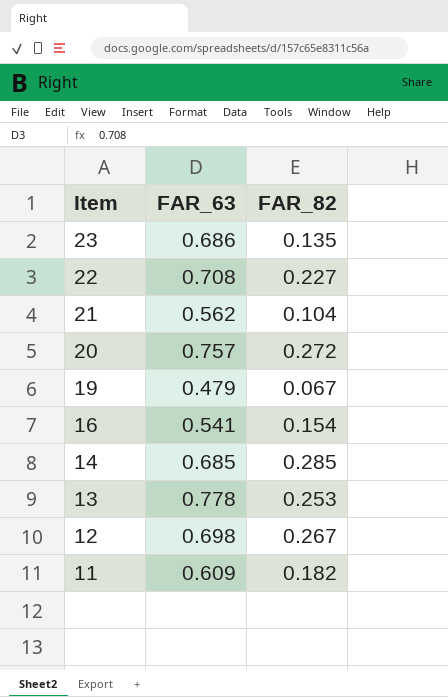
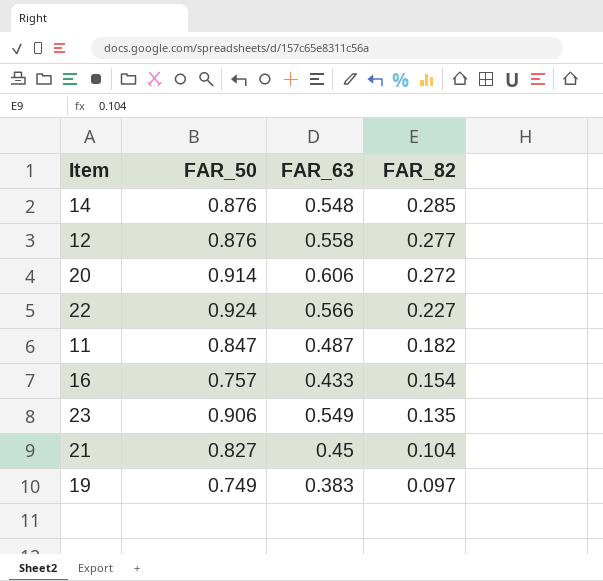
row order: Item descending -> FAR_82 descending
column FAR_50 | position: none -> 2
row 13: 0.778 | 0.253 -> none
14 | FAR_63: 0.685 -> 0.548
12 | FAR_63: 0.698 -> 0.558
12 | FAR_82: 0.267 -> 0.277
20 | FAR_63: 0.757 -> 0.606
22 | FAR_63: 0.708 -> 0.566
11 | FAR_63: 0.609 -> 0.487
16 | FAR_63: 0.541 -> 0.433
23 | FAR_63: 0.686 -> 0.549
21 | FAR_63: 0.562 -> 0.45
19 | FAR_63: 0.479 -> 0.383
19 | FAR_82: 0.067 -> 0.097

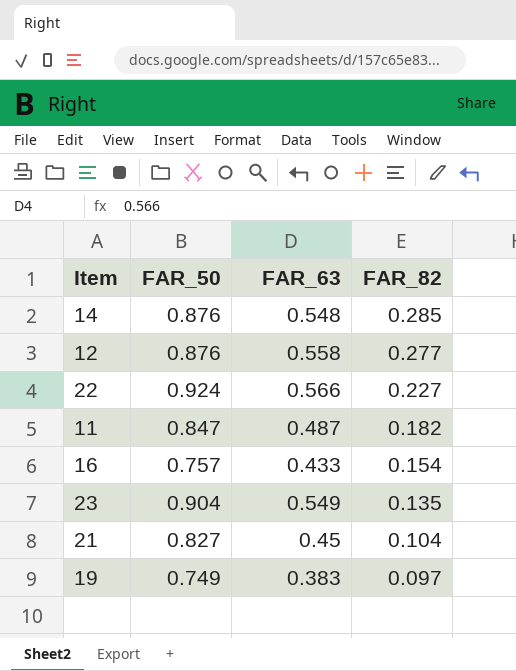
row 20: 0.914 | 0.606 | 0.272 -> none
23 | FAR_50: 0.906 -> 0.904

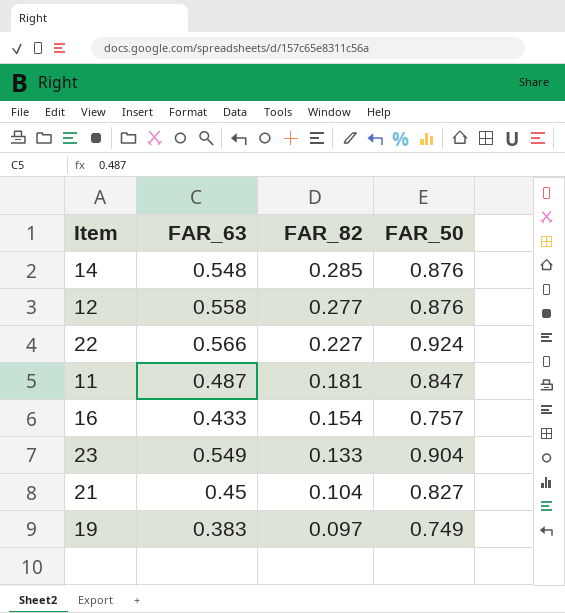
column FAR_50 | position: 2 -> 4
11 | FAR_82: 0.182 -> 0.181
23 | FAR_82: 0.135 -> 0.133

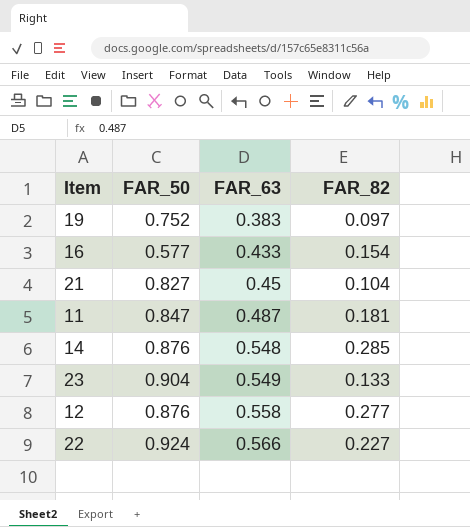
row order: FAR_82 descending -> FAR_63 ascending
column FAR_50 | position: 4 -> 2
19 | FAR_50: 0.749 -> 0.752
16 | FAR_50: 0.757 -> 0.577

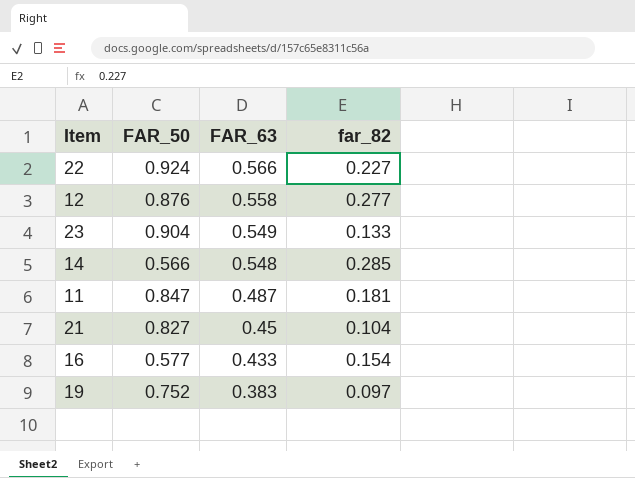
row order: FAR_63 ascending -> FAR_63 descending
column name: FAR_82 -> far_82
14 | FAR_50: 0.876 -> 0.566

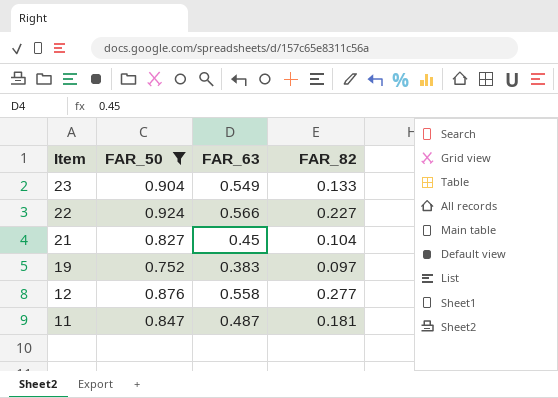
filter: none -> FAR_50 >= 0.752
row order: FAR_63 descending -> Item descending
column name: far_82 -> FAR_82

